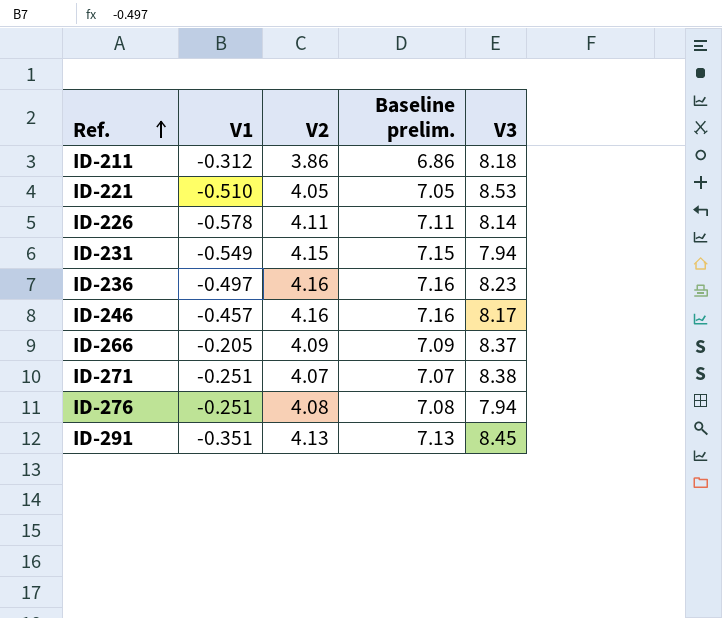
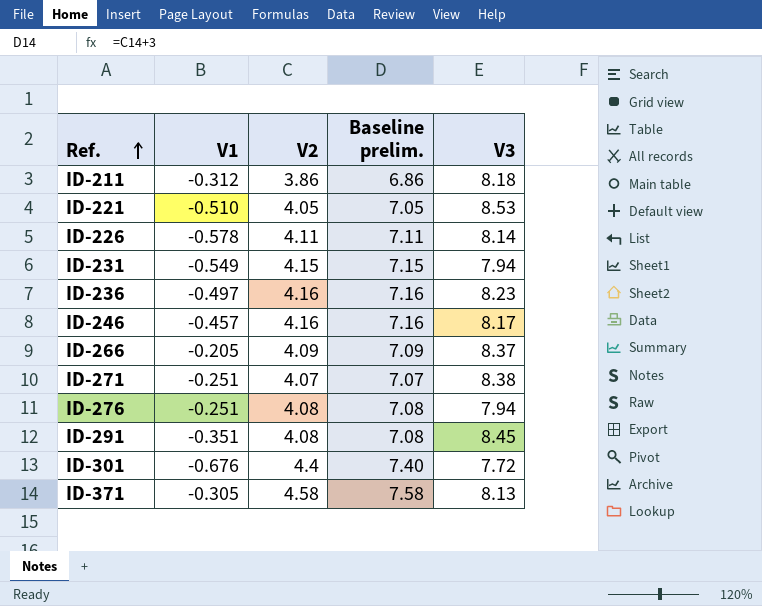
ID-291 | V2: 4.13 -> 4.08
ID-291 | Baseline prelim.: 7.13 -> 7.08
row ID-301: none -> -0.676 | 4.4 | 7.40 | 7.72
row ID-371: none -> -0.305 | 4.58 | 7.58 | 8.13

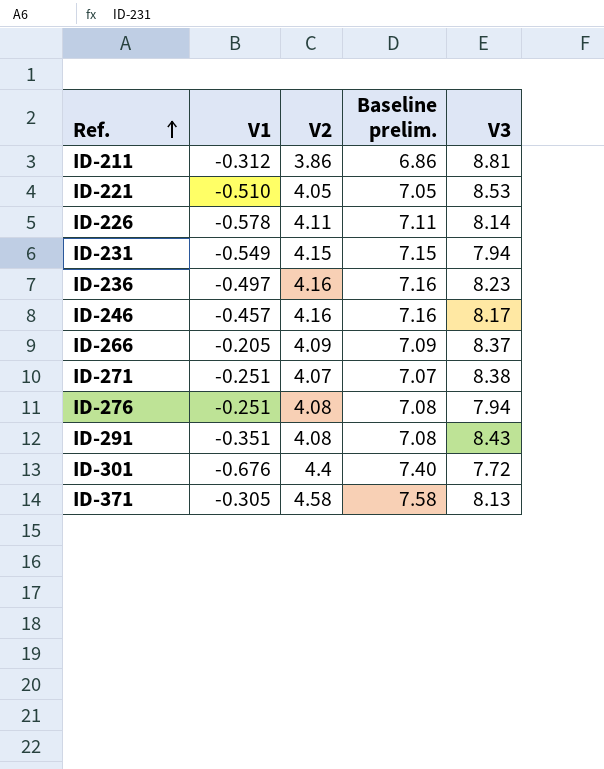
ID-211 | V3: 8.18 -> 8.81
ID-291 | V3: 8.45 -> 8.43

